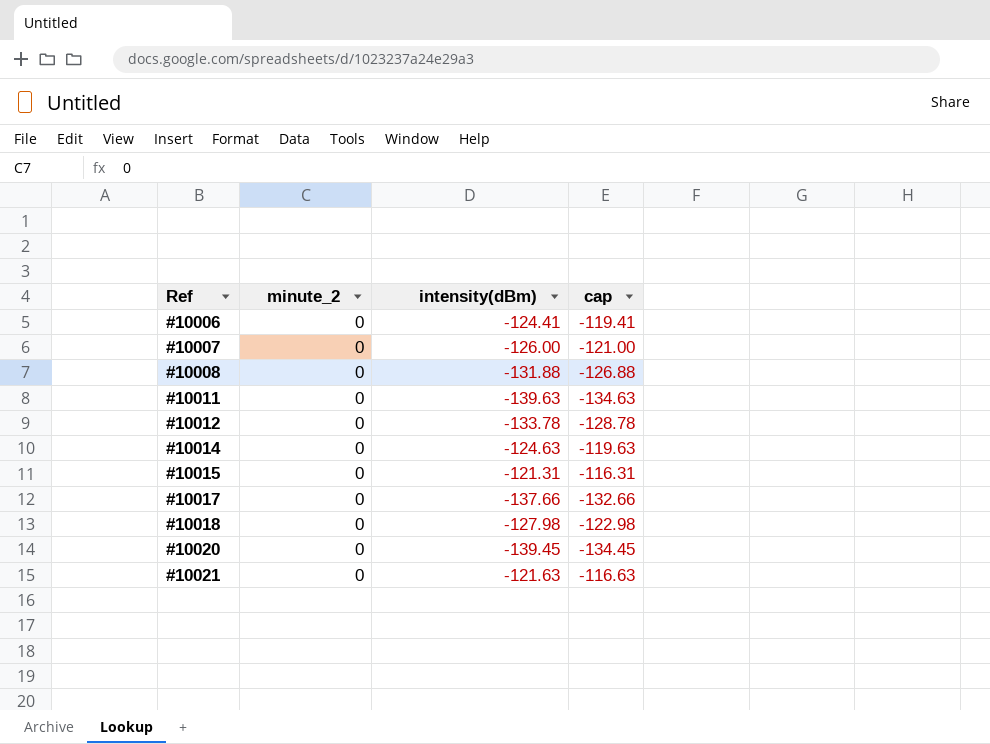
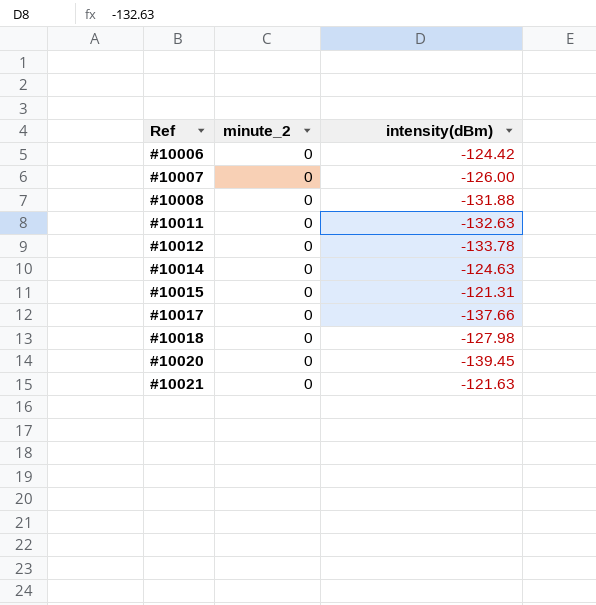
column cap | formula: [intensity(dBm)] + 5 -> none
#10006 | intensity(dBm): -124.41 -> -124.42
#10011 | intensity(dBm): -139.63 -> -132.63

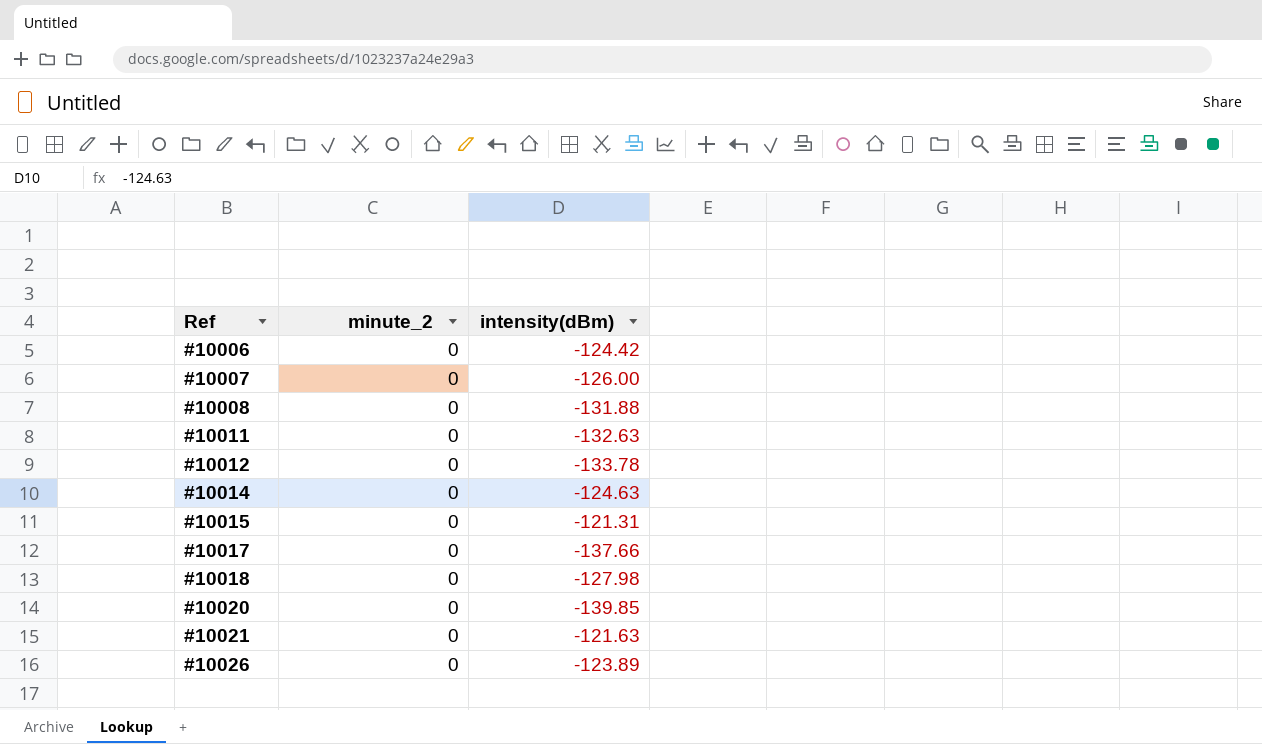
#10020 | intensity(dBm): -139.45 -> -139.85
row #10026: none -> 0 | -123.89

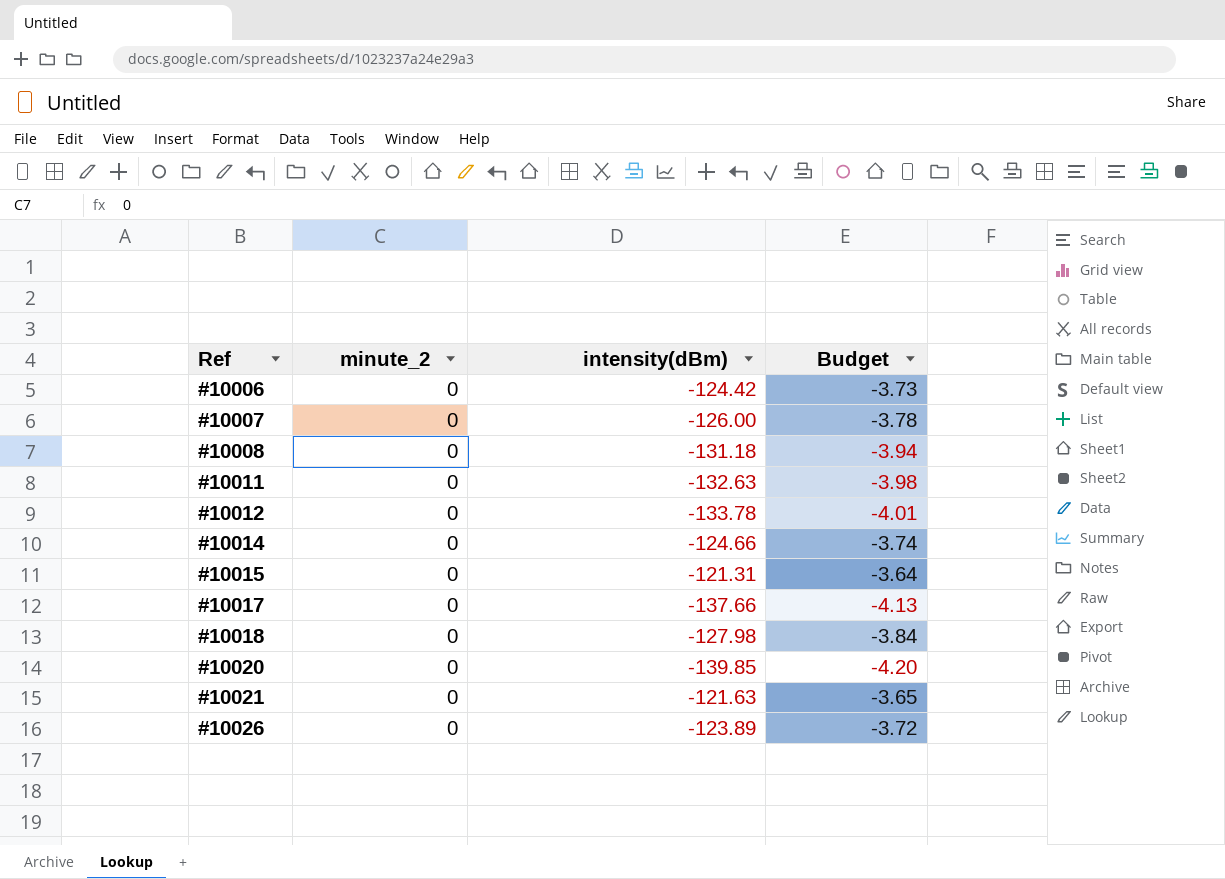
column Budget | formula: none -> [intensity(dBm)] * 0.03
#10008 | intensity(dBm): -131.88 -> -131.18
#10014 | intensity(dBm): -124.63 -> -124.66

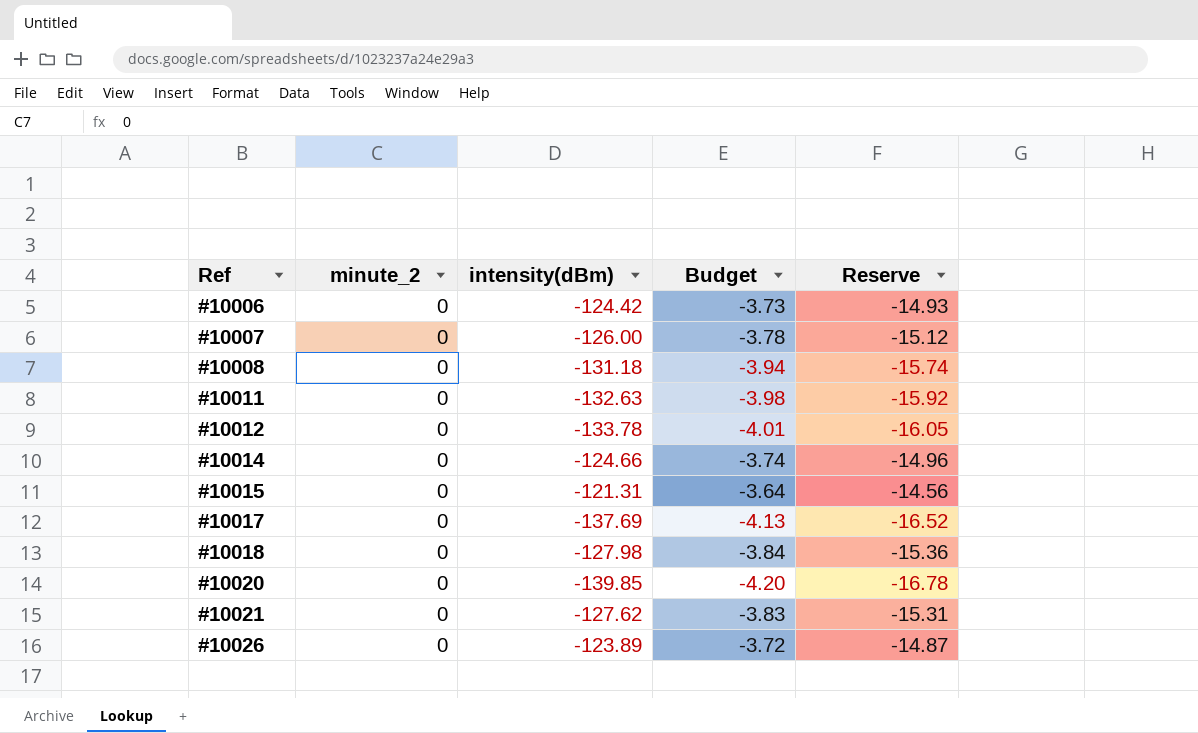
column Reserve | formula: none -> [intensity(dBm)] * 0.12
#10017 | intensity(dBm): -137.66 -> -137.69
#10021 | intensity(dBm): -121.63 -> -127.62
#10021 | Budget: -3.65 -> -3.83

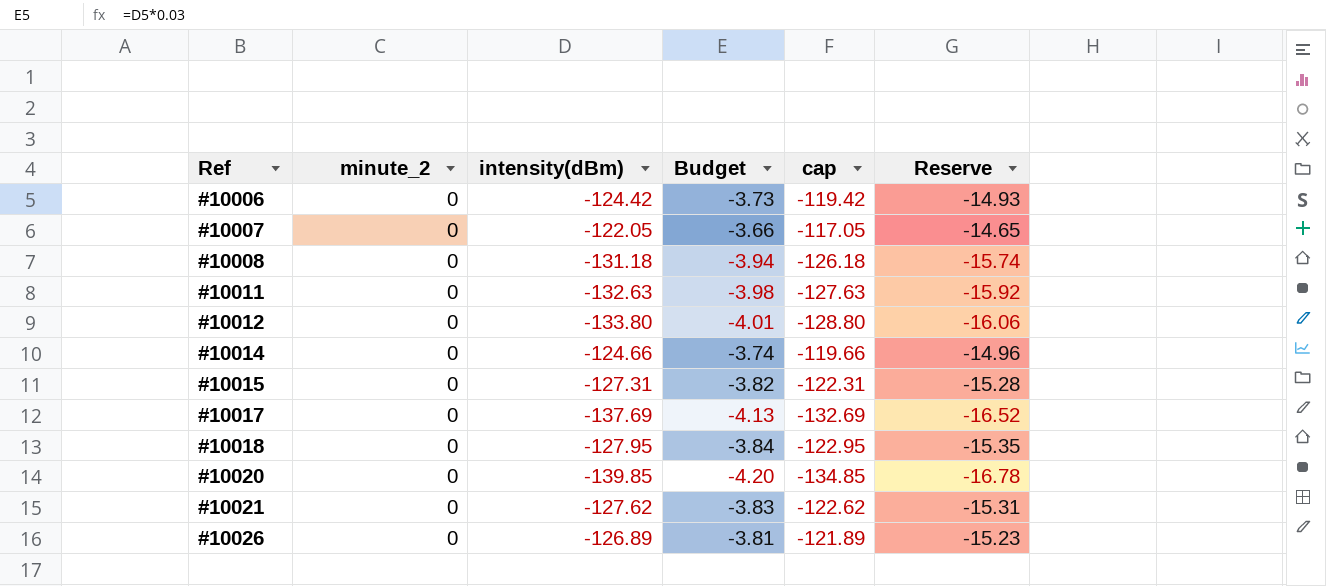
column cap | formula: none -> [intensity(dBm)] + 5
#10007 | intensity(dBm): -126.00 -> -122.05
#10007 | Budget: -3.78 -> -3.66
#10007 | Reserve: -15.12 -> -14.65
#10012 | intensity(dBm): -133.78 -> -133.80
#10012 | Reserve: -16.05 -> -16.06
#10015 | intensity(dBm): -121.31 -> -127.31
#10015 | Budget: -3.64 -> -3.82
#10015 | Reserve: -14.56 -> -15.28
#10018 | intensity(dBm): -127.98 -> -127.95
#10018 | Reserve: -15.36 -> -15.35
#10026 | intensity(dBm): -123.89 -> -126.89
#10026 | Budget: -3.72 -> -3.81
#10026 | Reserve: -14.87 -> -15.23

